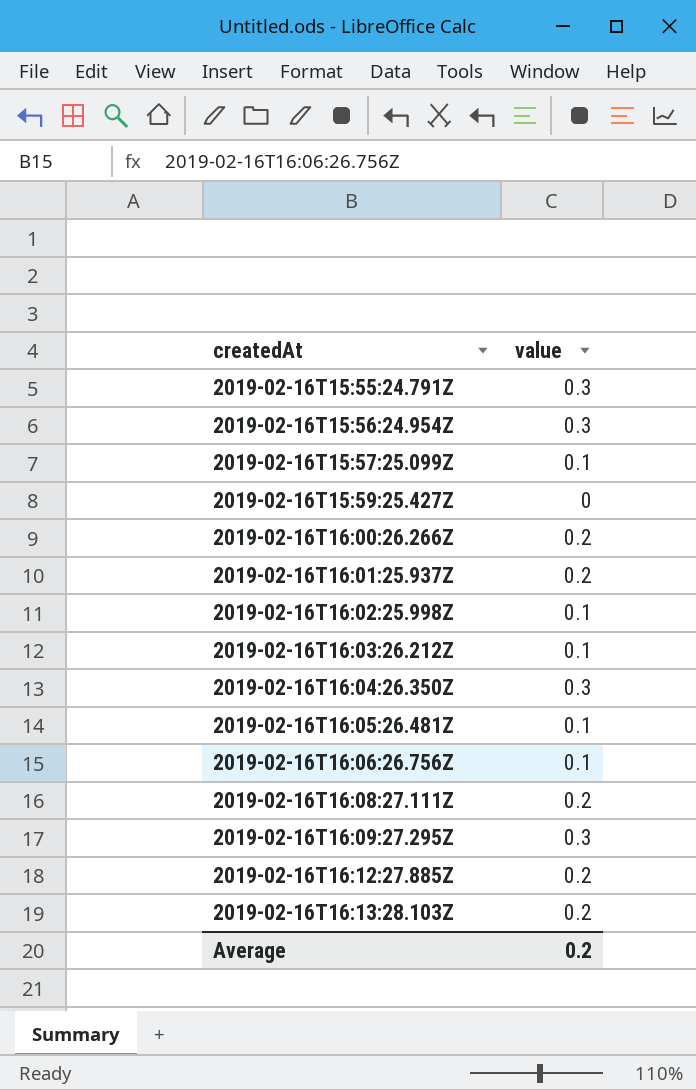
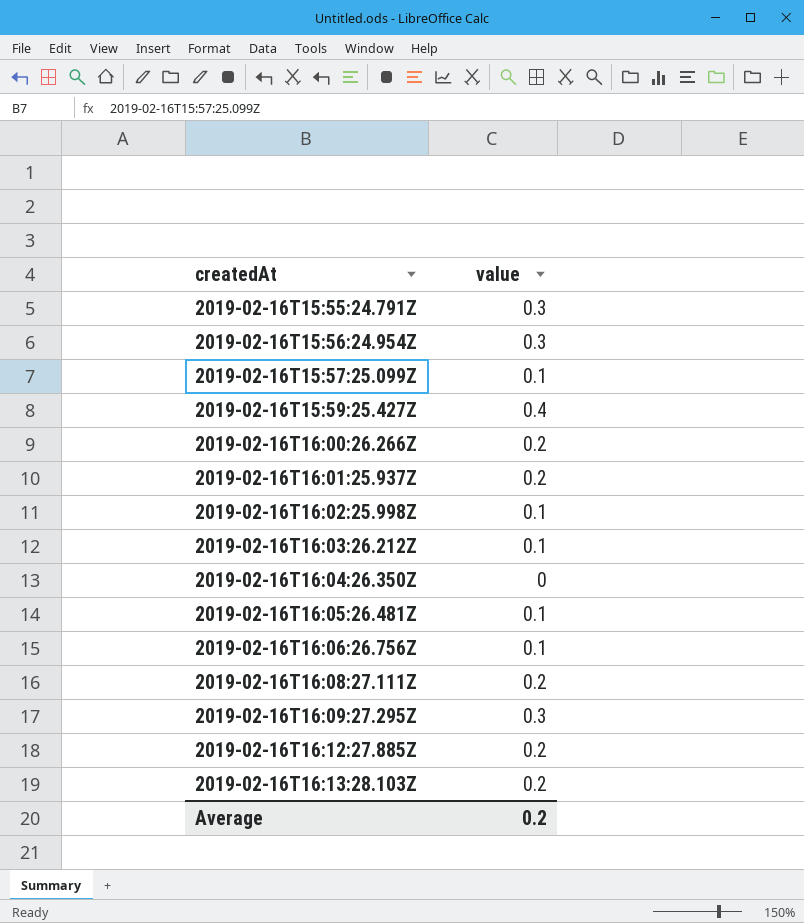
2019-02-16T15:59:25.427Z | value: 0 -> 0.4
2019-02-16T16:04:26.350Z | value: 0.3 -> 0

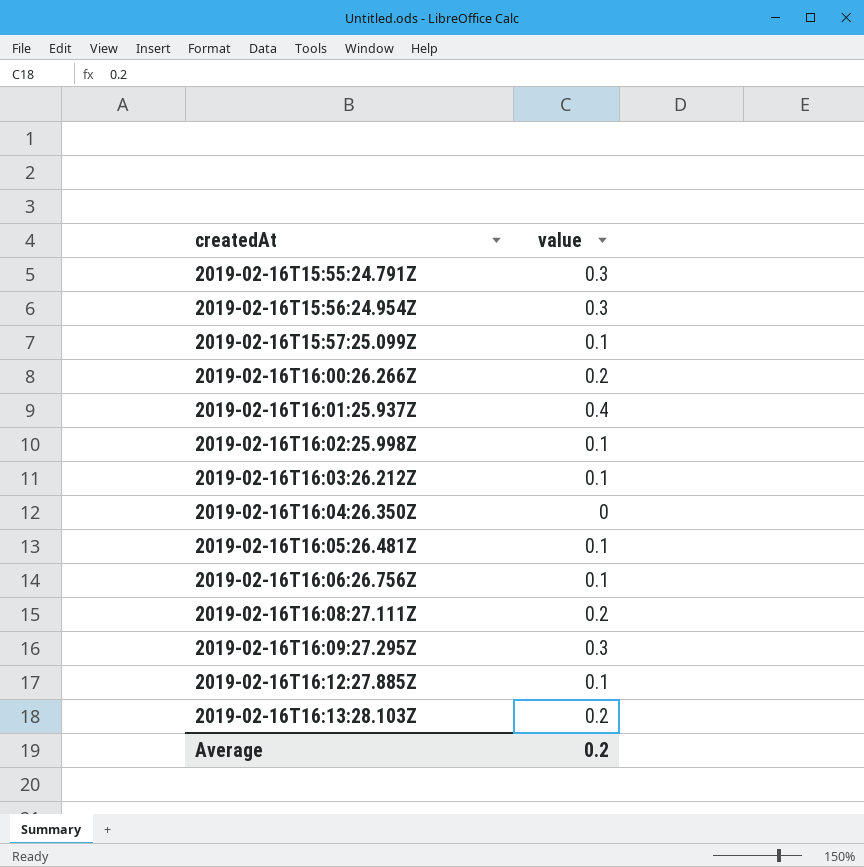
row 2019-02-16T15:59:25.427Z: 0.4 -> none
2019-02-16T16:01:25.937Z | value: 0.2 -> 0.4
2019-02-16T16:12:27.885Z | value: 0.2 -> 0.1

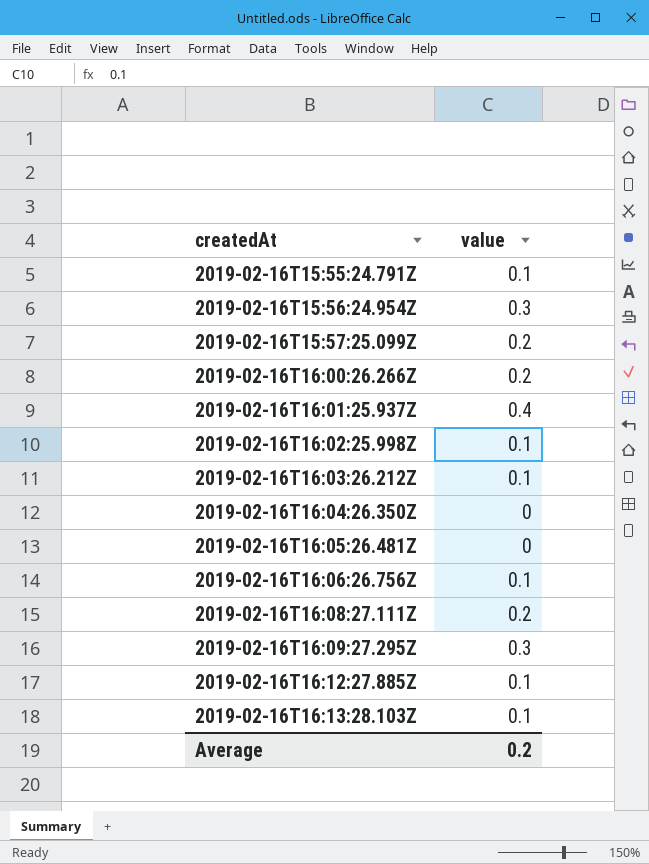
2019-02-16T15:55:24.791Z | value: 0.3 -> 0.1
2019-02-16T15:57:25.099Z | value: 0.1 -> 0.2
2019-02-16T16:05:26.481Z | value: 0.1 -> 0
2019-02-16T16:13:28.103Z | value: 0.2 -> 0.1

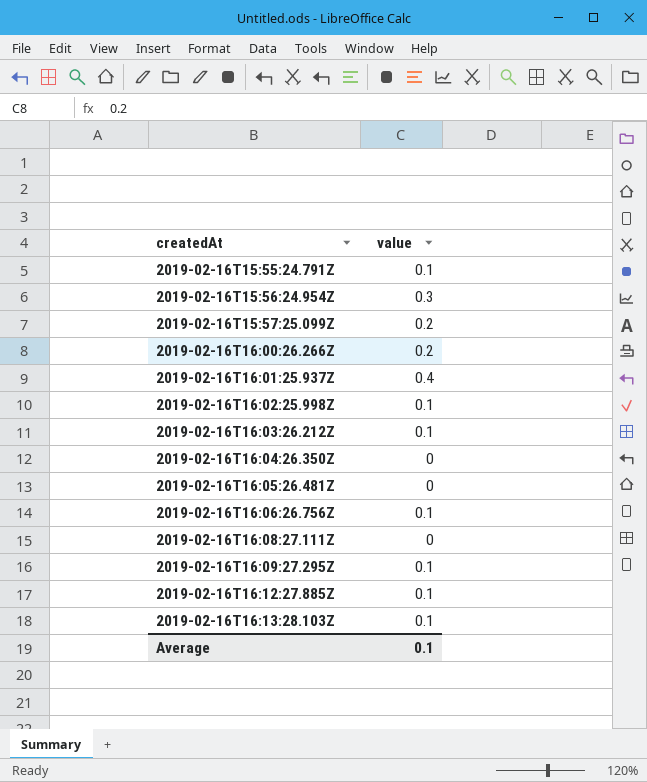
2019-02-16T16:08:27.111Z | value: 0.2 -> 0
2019-02-16T16:09:27.295Z | value: 0.3 -> 0.1
Average | value: 0.2 -> 0.1

